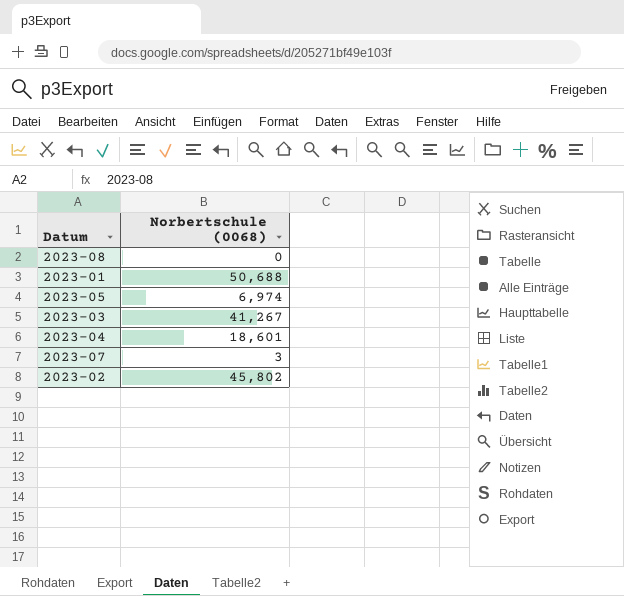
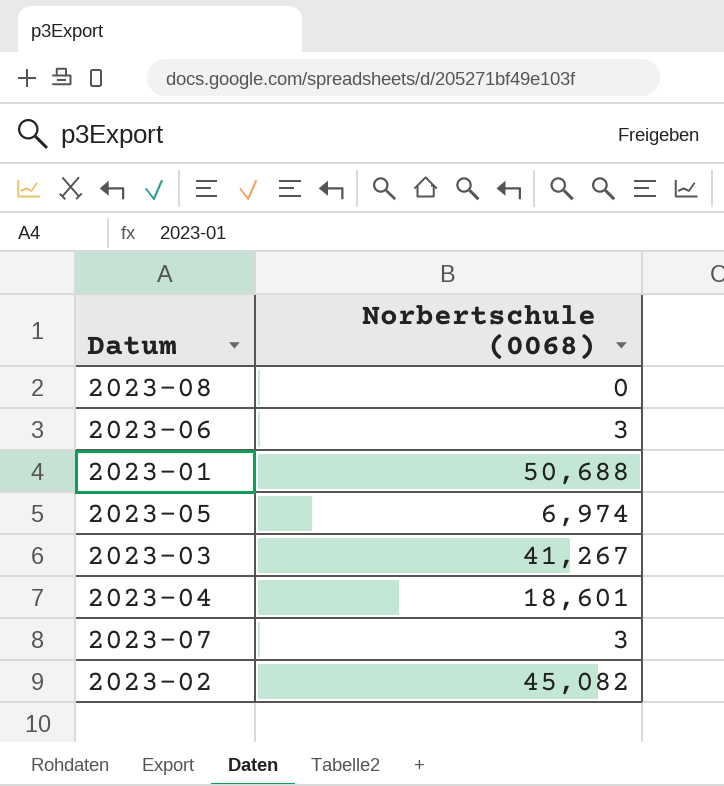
row 2023-06: none -> 3
2023-02 | Norbertschule (0068): 45,802 -> 45,082

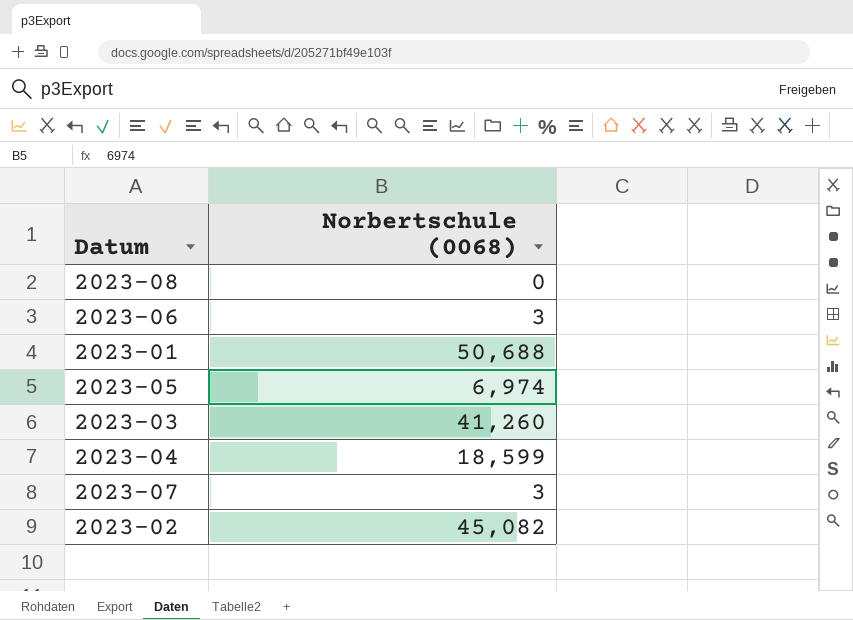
2023-03 | Norbertschule (0068): 41,267 -> 41,260
2023-04 | Norbertschule (0068): 18,601 -> 18,599

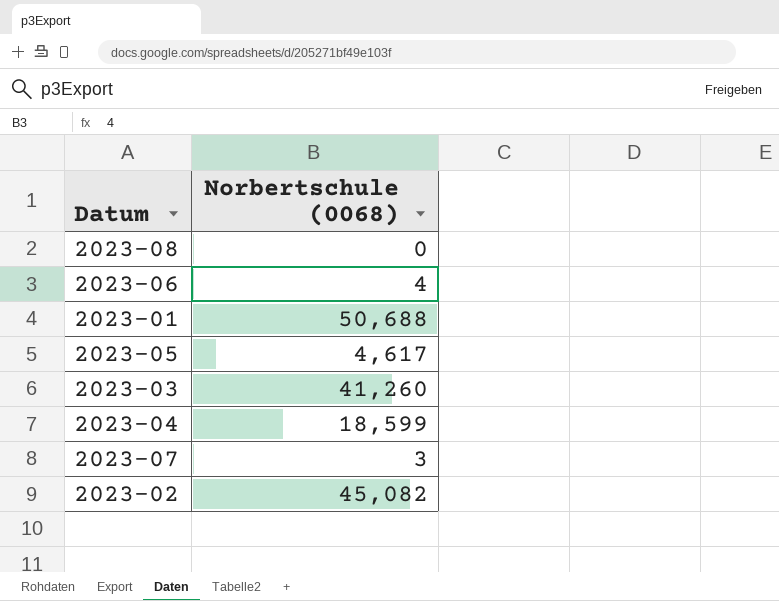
2023-06 | Norbertschule (0068): 3 -> 4
2023-05 | Norbertschule (0068): 6,974 -> 4,617

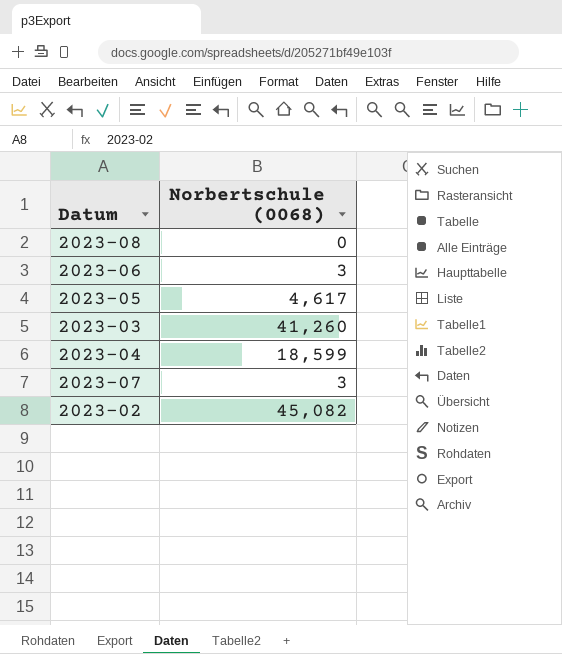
row 2023-01: 50,688 -> none
2023-06 | Norbertschule (0068): 4 -> 3

